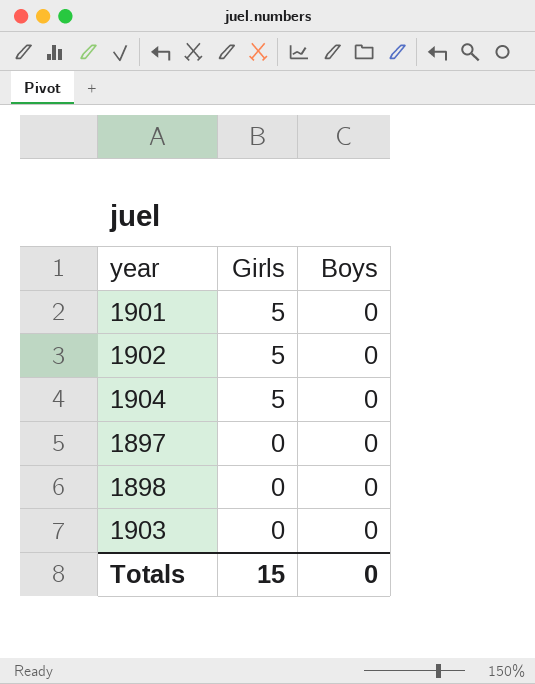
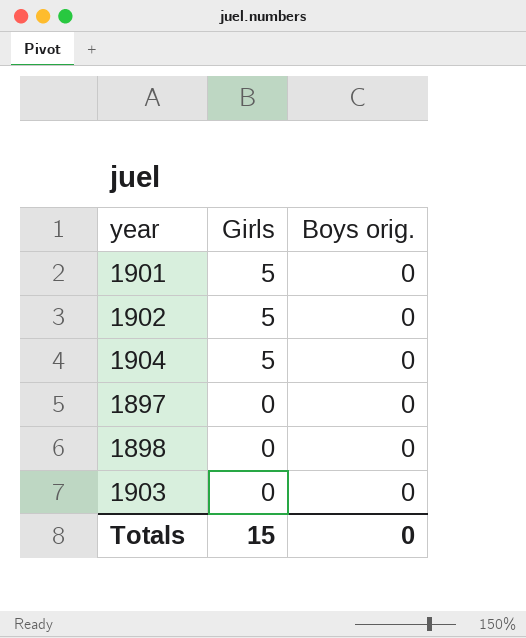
column name: Boys -> Boys orig.

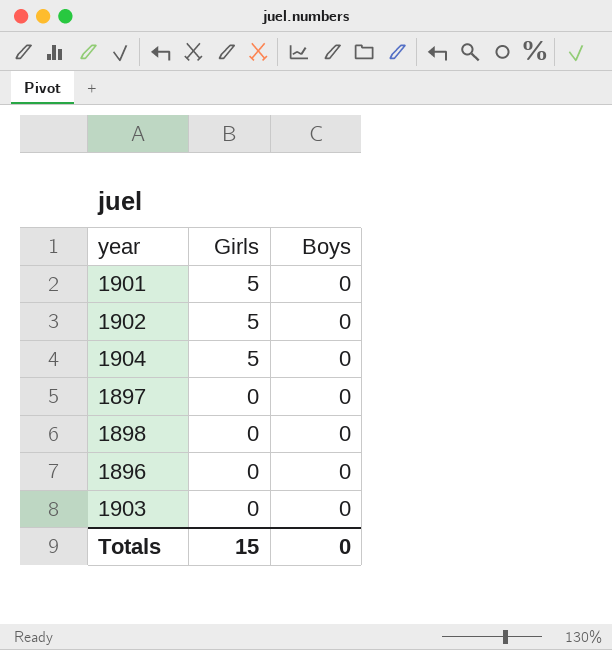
column name: Boys orig. -> Boys
row 1896: none -> 0 | 0

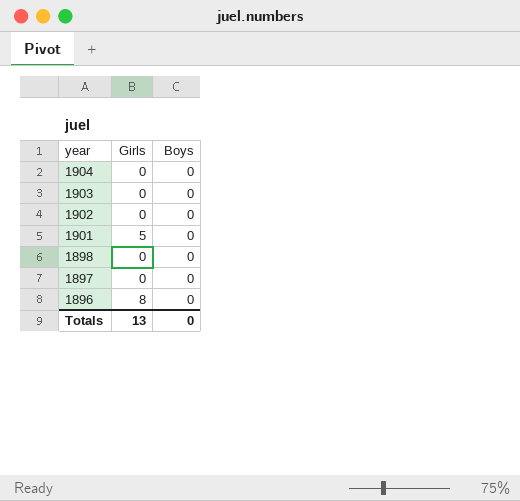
row order: Girls descending -> year descending
1904 | Girls: 5 -> 0
1902 | Girls: 5 -> 0
1896 | Girls: 0 -> 8
Totals | Girls: 15 -> 13

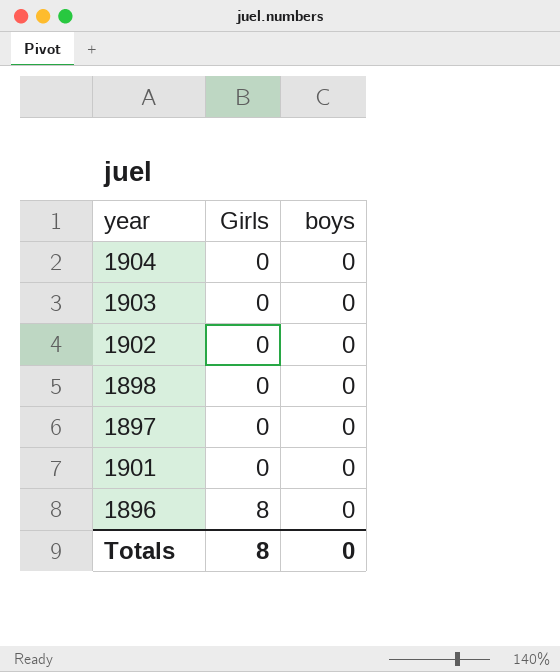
row order: year descending -> Girls ascending
column name: Boys -> boys
1901 | Girls: 5 -> 0
Totals | Girls: 13 -> 8

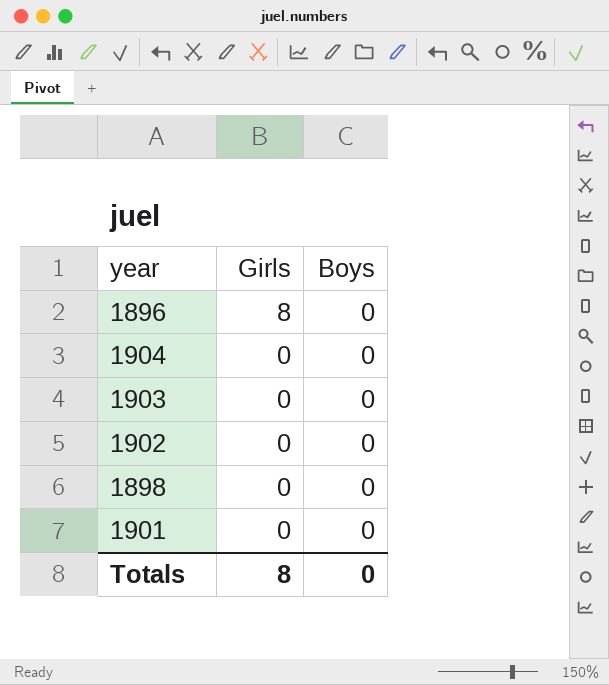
row order: Girls ascending -> Girls descending
column name: boys -> Boys
row 1897: 0 | 0 -> none

